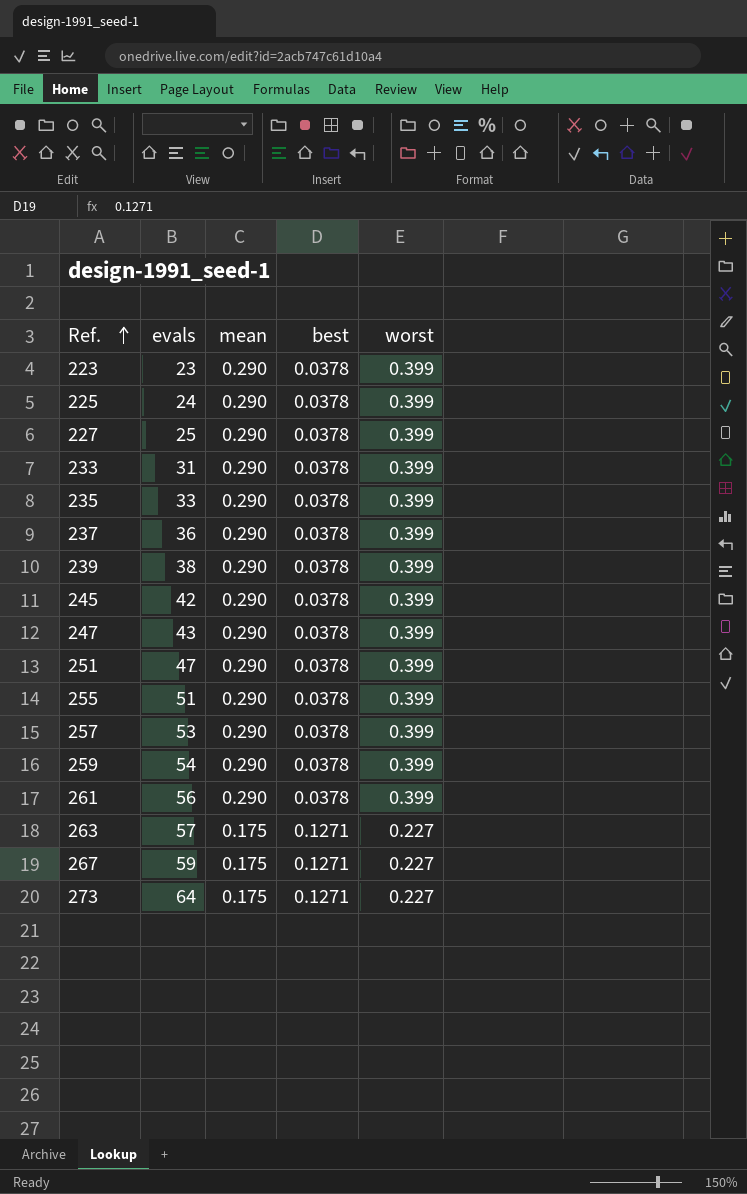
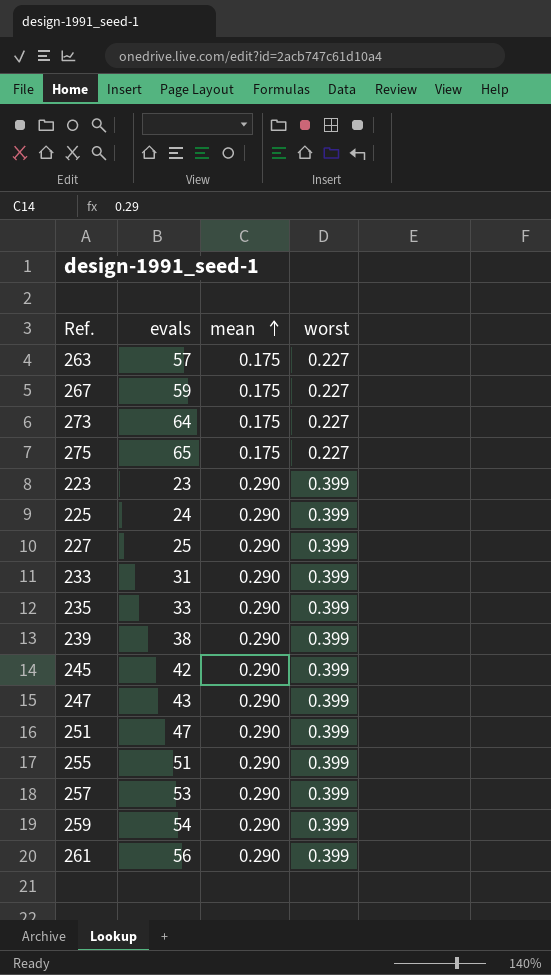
row order: Ref. ascending -> mean ascending
column best | position: 4 -> none
row 237: 36 | 0.290 | 0.0378 | 0.399 -> none
row 275: none -> 65 | 0.175 | 0.227

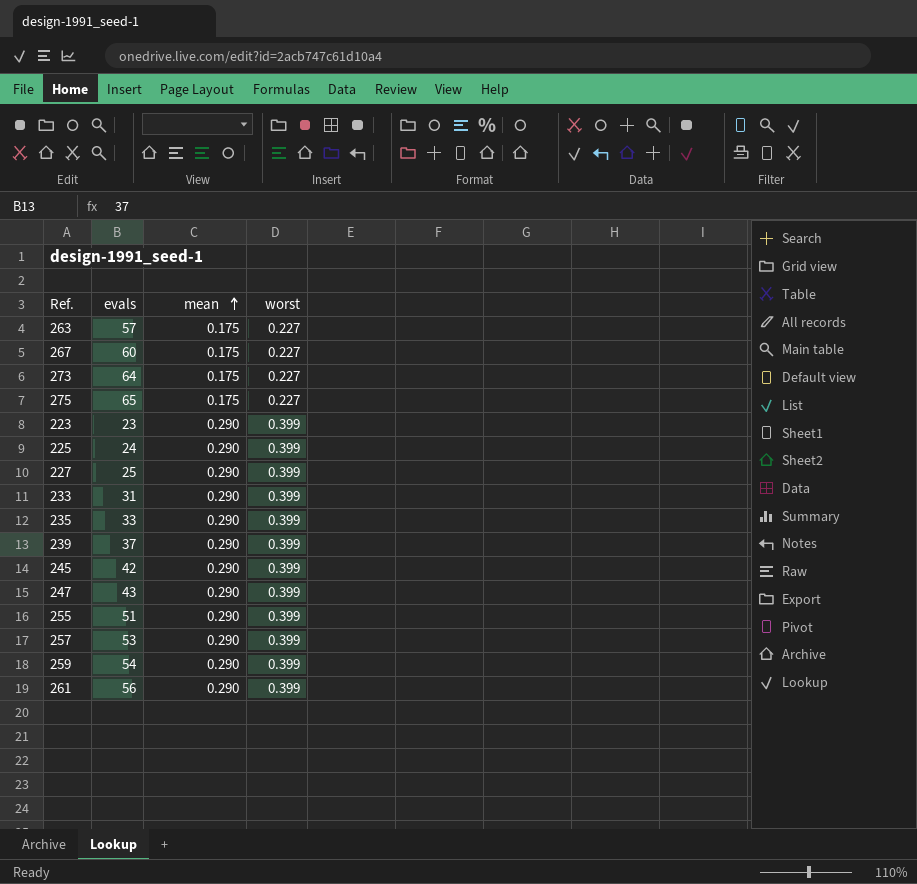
row 251: 47 | 0.290 | 0.399 -> none
267 | evals: 59 -> 60
239 | evals: 38 -> 37

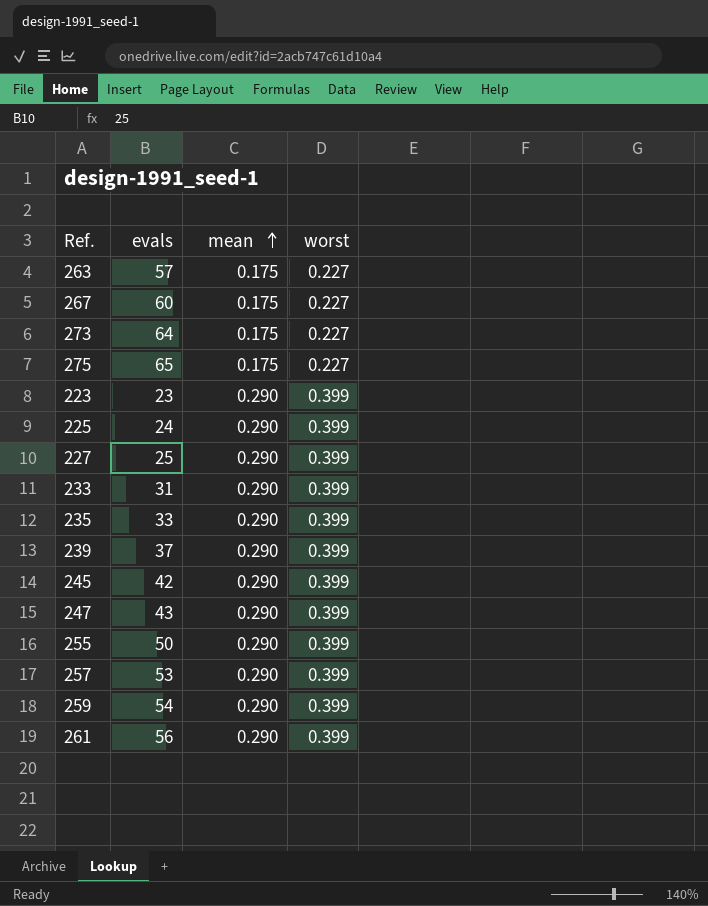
255 | evals: 51 -> 50

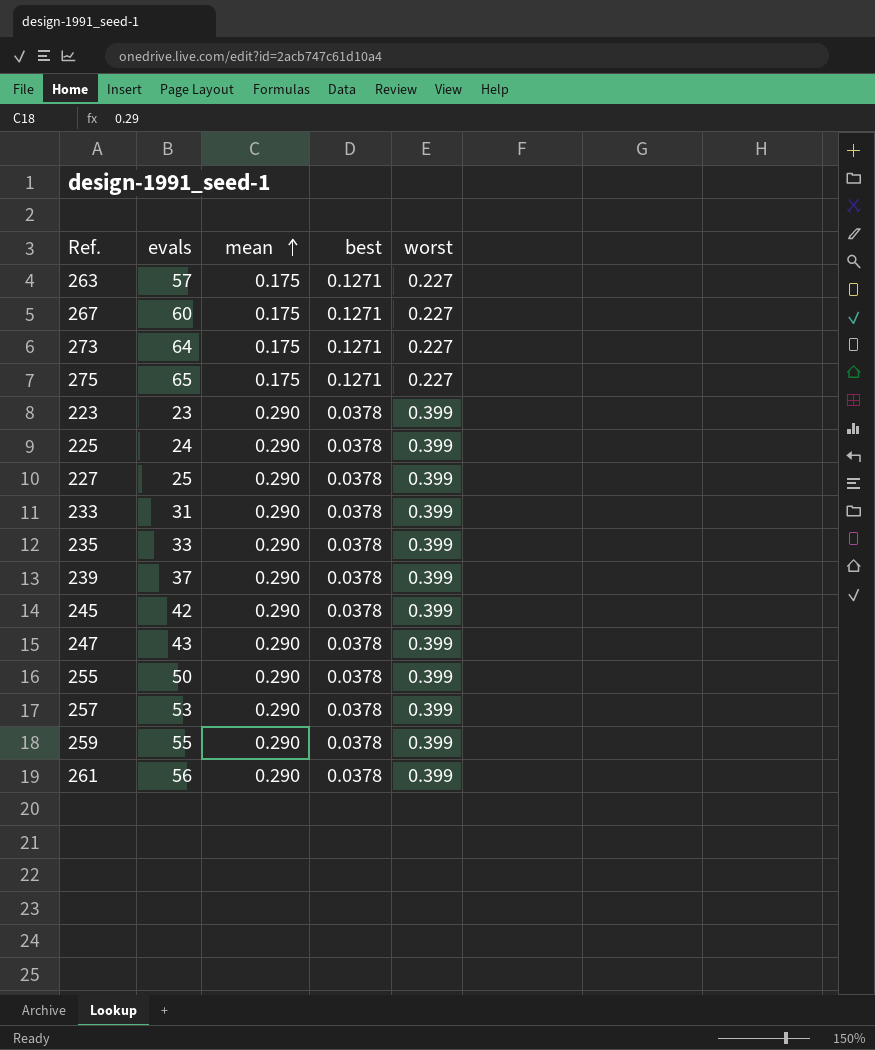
column best | position: none -> 4
259 | evals: 54 -> 55

